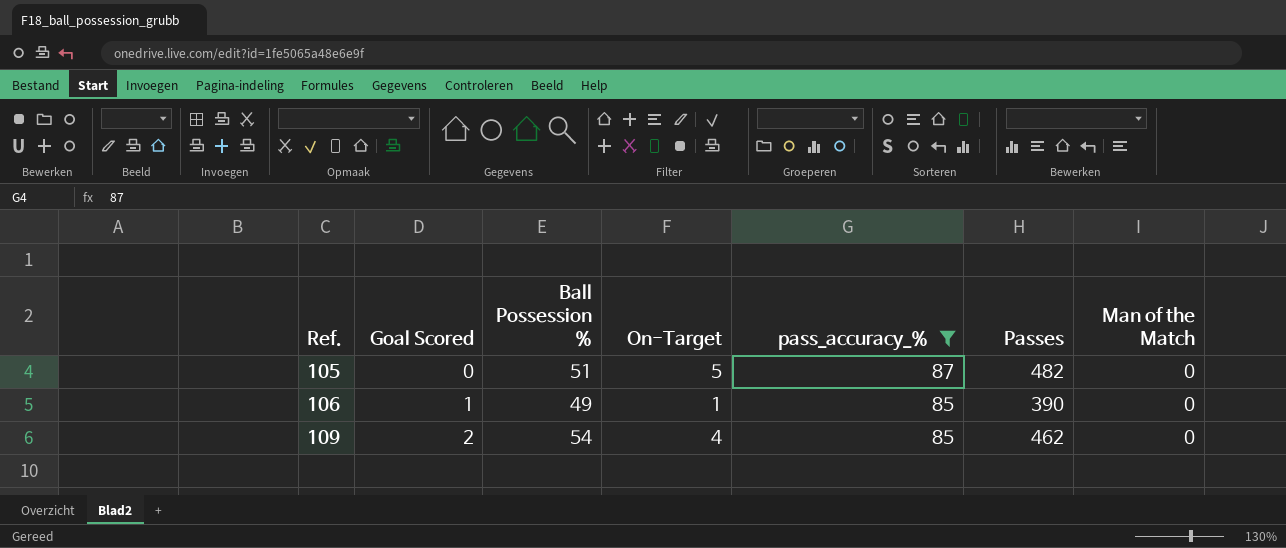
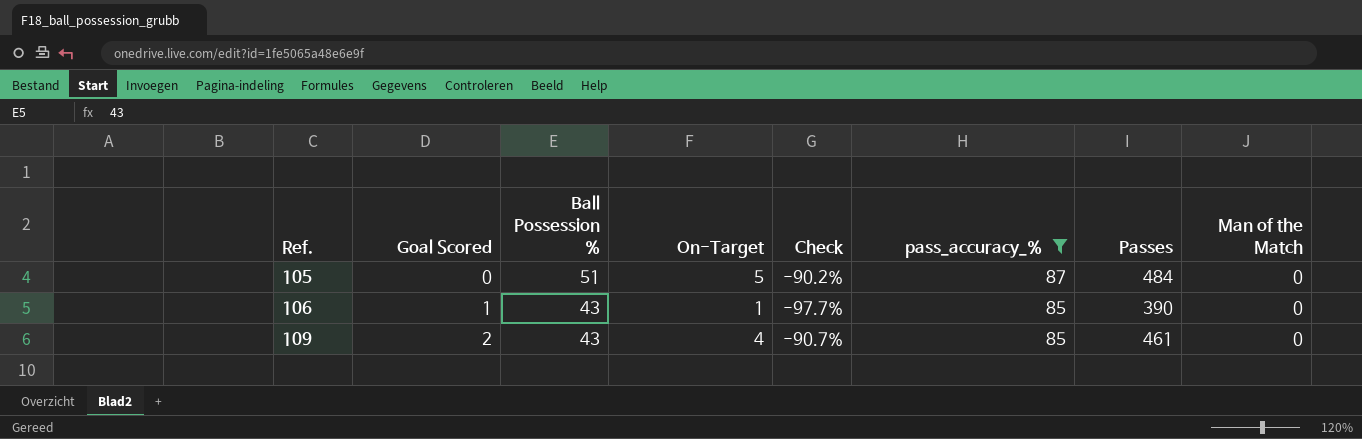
column Check | formula: none -> ([On-Target] - [Ball Possession %]) / [Ball Possession %]
105 | Passes: 482 -> 484
106 | Ball Possession %: 49 -> 43
109 | Ball Possession %: 54 -> 43
109 | Passes: 462 -> 461

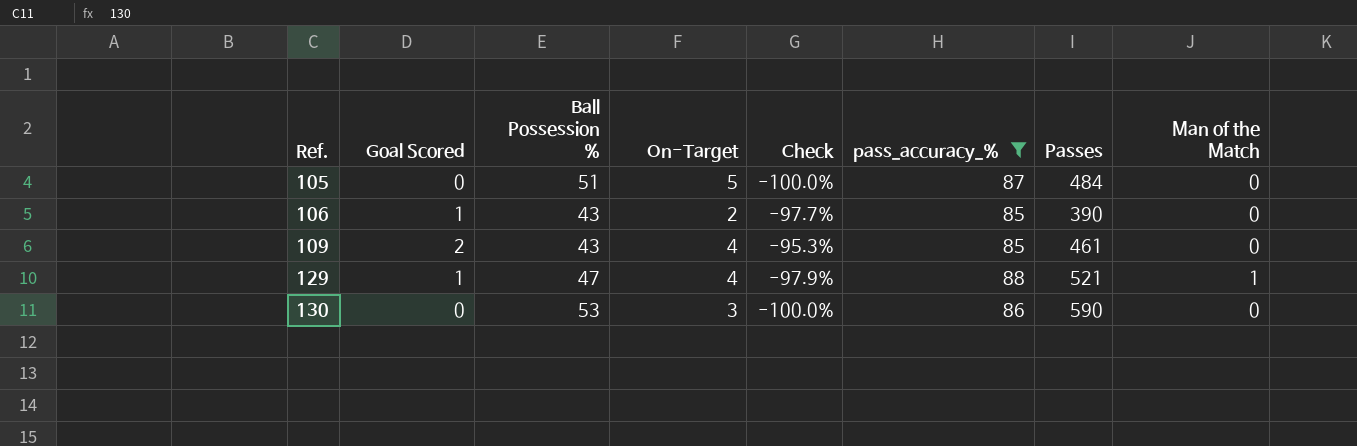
column Check | formula: ([On-Target] - [Ball Possession %]) / [Ball Possession %] -> ([Goal Scored] - [Ball Possession %]) / [Ball Possession %]
106 | On-Target: 1 -> 2
row 129: none -> 1 | 47 | 4 | -97.9% | 88 | 521 | 1
row 130: none -> 0 | 53 | 3 | -100.0% | 86 | 590 | 0

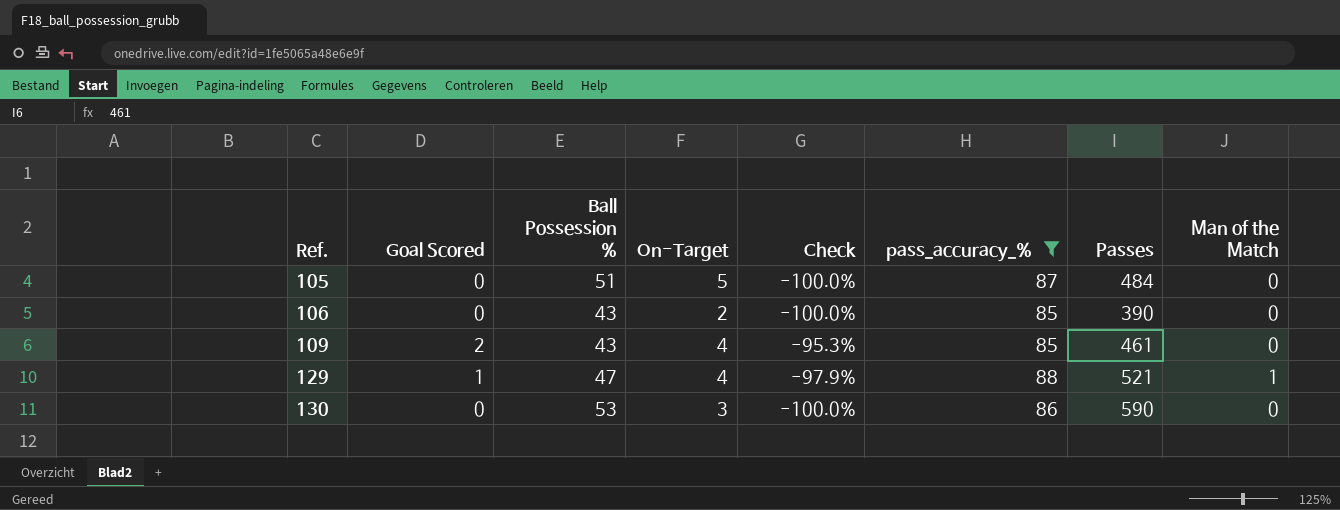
106 | Goal Scored: 1 -> 0
106 | Check: -97.7% -> -100.0%

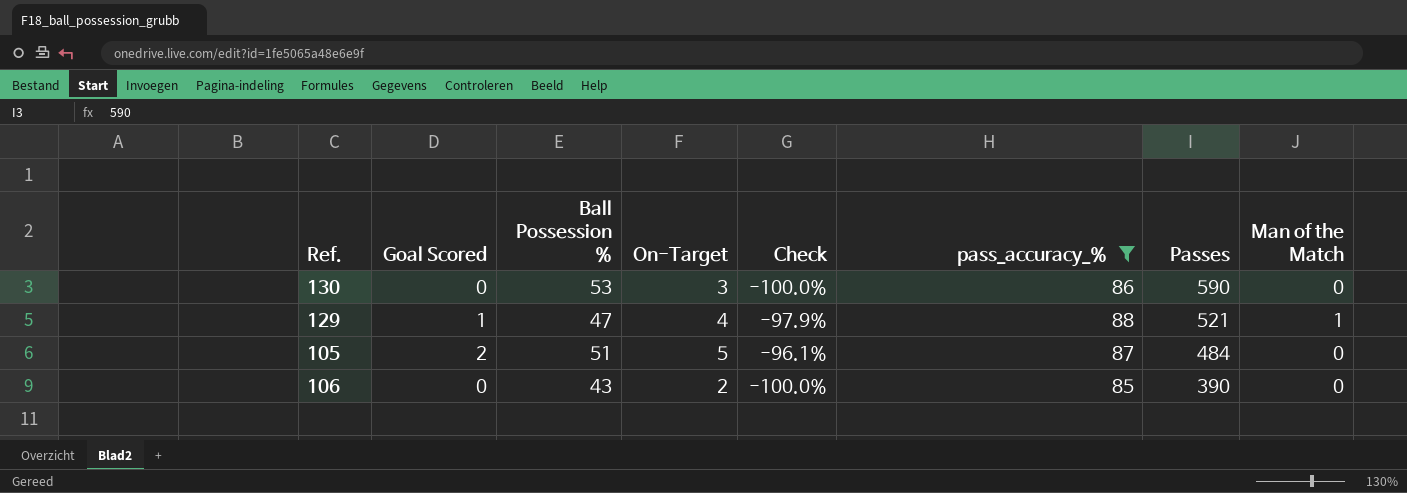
row order: Ref. ascending -> Passes descending
row 109: 2 | 43 | 4 | -95.3% | 85 | 461 | 0 -> none
105 | Goal Scored: 0 -> 2
105 | Check: -100.0% -> -96.1%

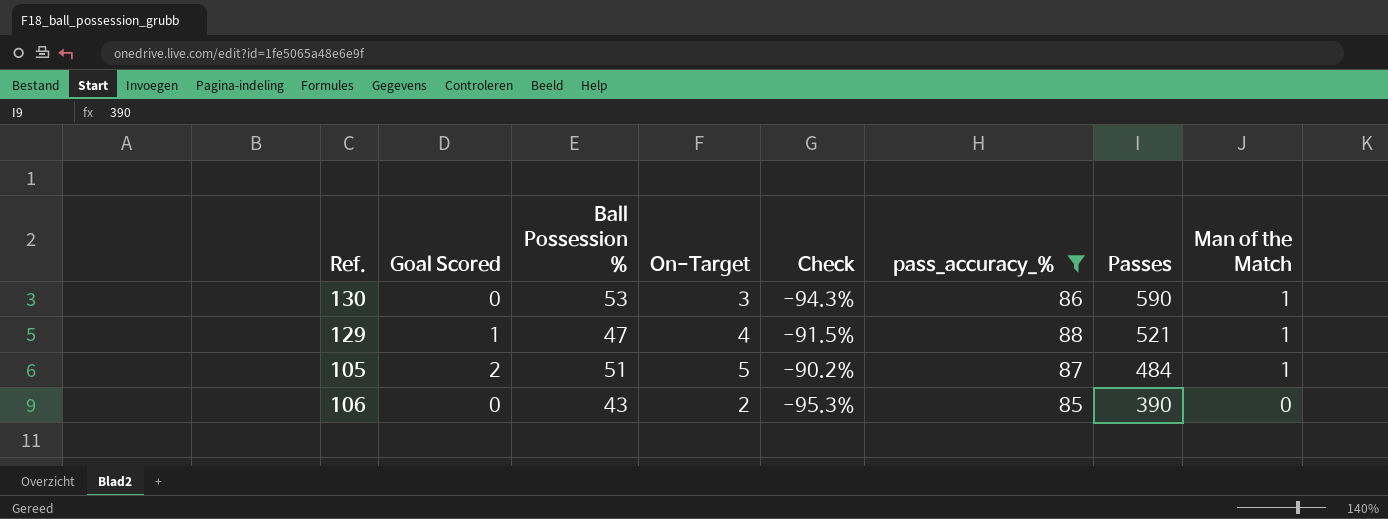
column Check | formula: ([Goal Scored] - [Ball Possession %]) / [Ball Possession %] -> ([On-Target] - [Ball Possession %]) / [Ball Possession %]
130 | Man of the Match: 0 -> 1
105 | Man of the Match: 0 -> 1

